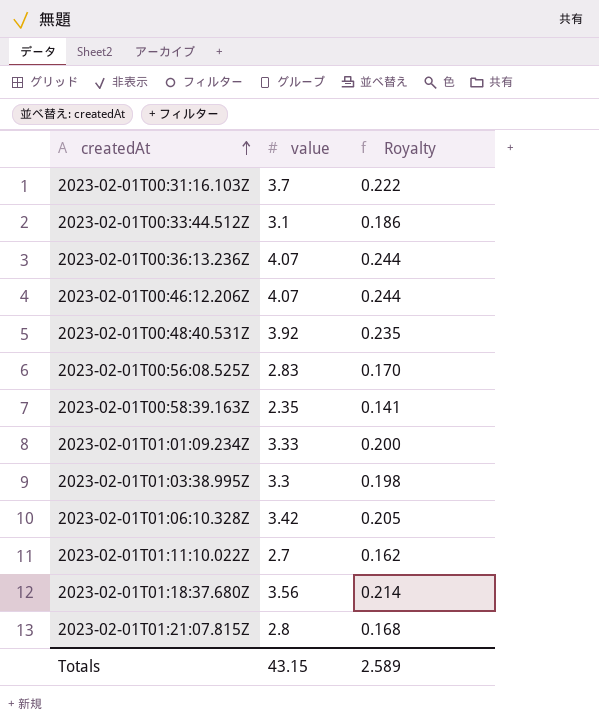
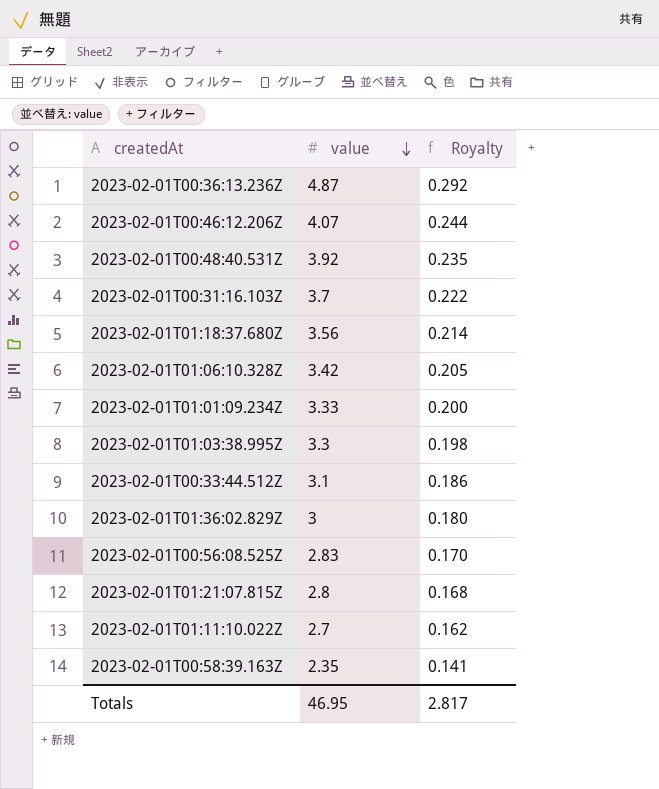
row order: createdAt ascending -> value descending
2023-02-01T00:36:13.236Z | value: 4.07 -> 4.87
2023-02-01T00:36:13.236Z | Royalty: 0.244 -> 0.292
row 2023-02-01T01:36:02.829Z: none -> 3 | 0.180
Totals | value: 43.15 -> 46.95
Totals | Royalty: 2.589 -> 2.817

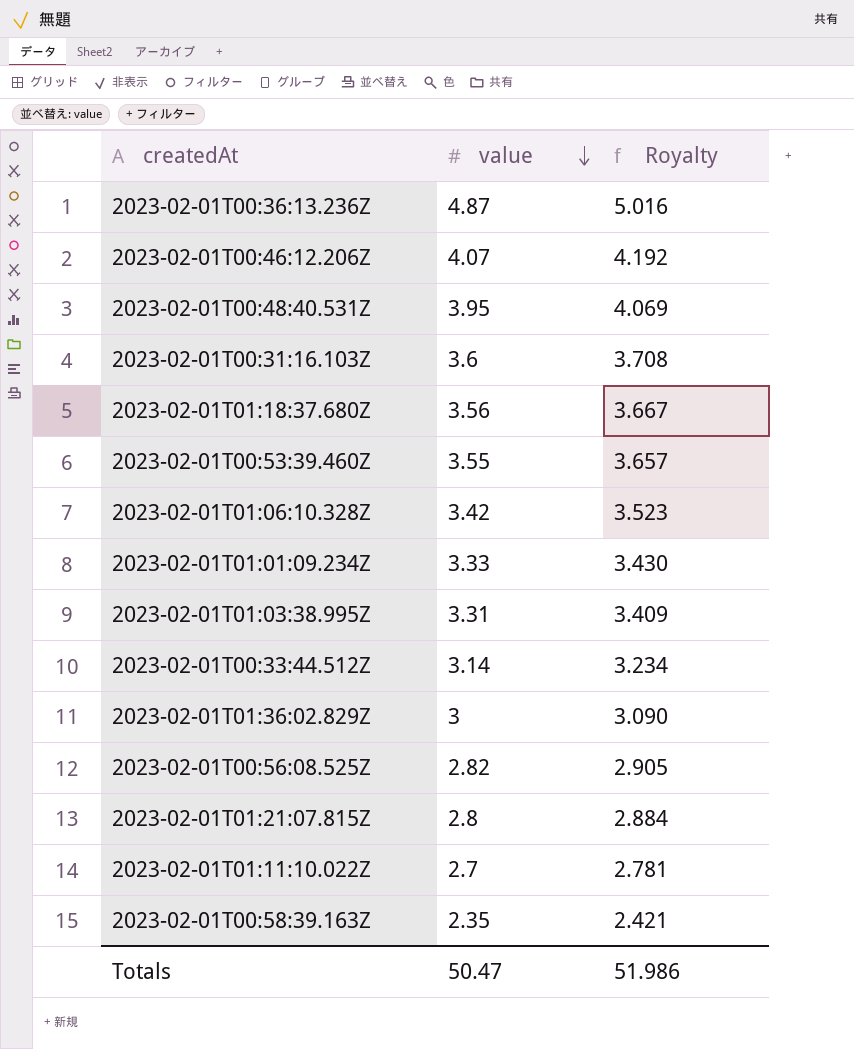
column Royalty | formula: [value] * 0.06 -> [value] * 1.03
2023-02-01T00:48:40.531Z | value: 3.92 -> 3.95
2023-02-01T00:31:16.103Z | value: 3.7 -> 3.6
row 2023-02-01T00:53:39.460Z: none -> 3.55 | 3.657
2023-02-01T01:03:38.995Z | value: 3.3 -> 3.31
2023-02-01T00:33:44.512Z | value: 3.1 -> 3.14
2023-02-01T00:56:08.525Z | value: 2.83 -> 2.82
Totals | value: 46.95 -> 50.47
Totals | Royalty: 2.817 -> 51.986

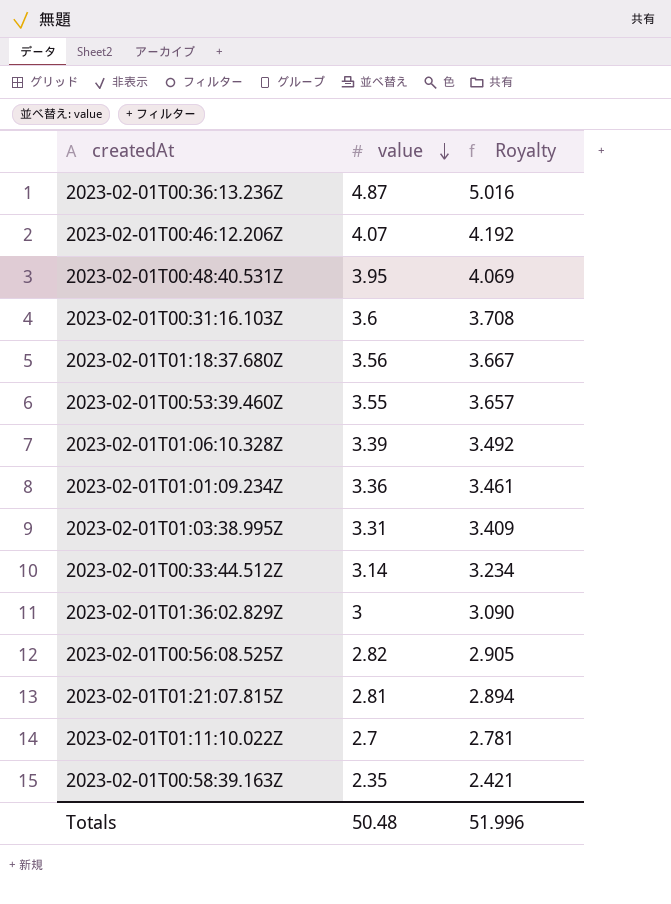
2023-02-01T01:06:10.328Z | value: 3.42 -> 3.39
2023-02-01T01:06:10.328Z | Royalty: 3.523 -> 3.492
2023-02-01T01:01:09.234Z | value: 3.33 -> 3.36
2023-02-01T01:01:09.234Z | Royalty: 3.430 -> 3.461
2023-02-01T01:21:07.815Z | value: 2.8 -> 2.81
2023-02-01T01:21:07.815Z | Royalty: 2.884 -> 2.894
Totals | value: 50.47 -> 50.48
Totals | Royalty: 51.986 -> 51.996

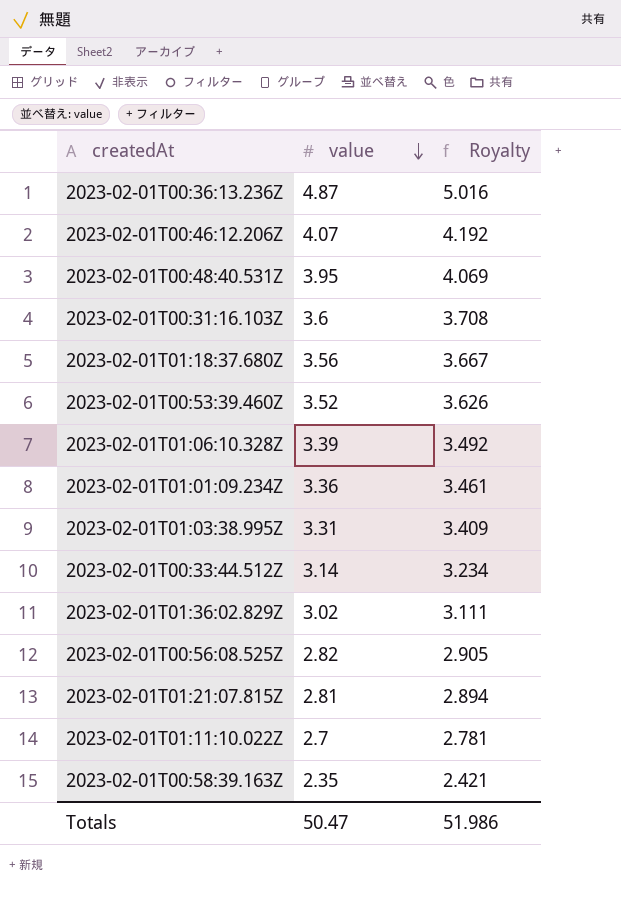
2023-02-01T00:53:39.460Z | value: 3.55 -> 3.52
2023-02-01T00:53:39.460Z | Royalty: 3.657 -> 3.626
2023-02-01T01:36:02.829Z | value: 3 -> 3.02
2023-02-01T01:36:02.829Z | Royalty: 3.090 -> 3.111
Totals | value: 50.48 -> 50.47
Totals | Royalty: 51.996 -> 51.986

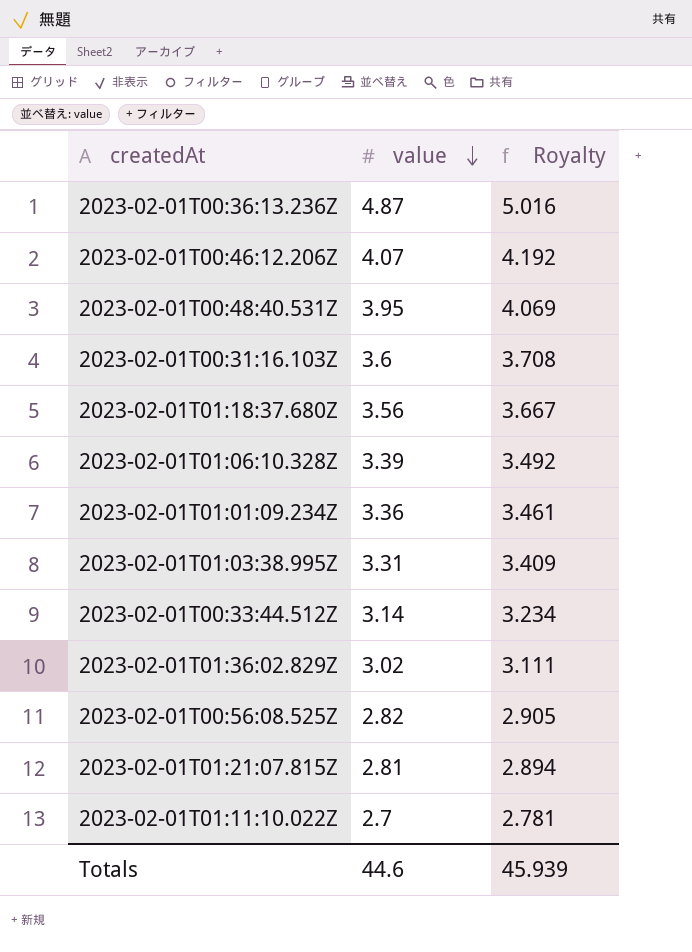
row 2023-02-01T00:53:39.460Z: 3.52 | 3.626 -> none
row 2023-02-01T00:58:39.163Z: 2.35 | 2.421 -> none
Totals | value: 50.47 -> 44.6
Totals | Royalty: 51.986 -> 45.939

